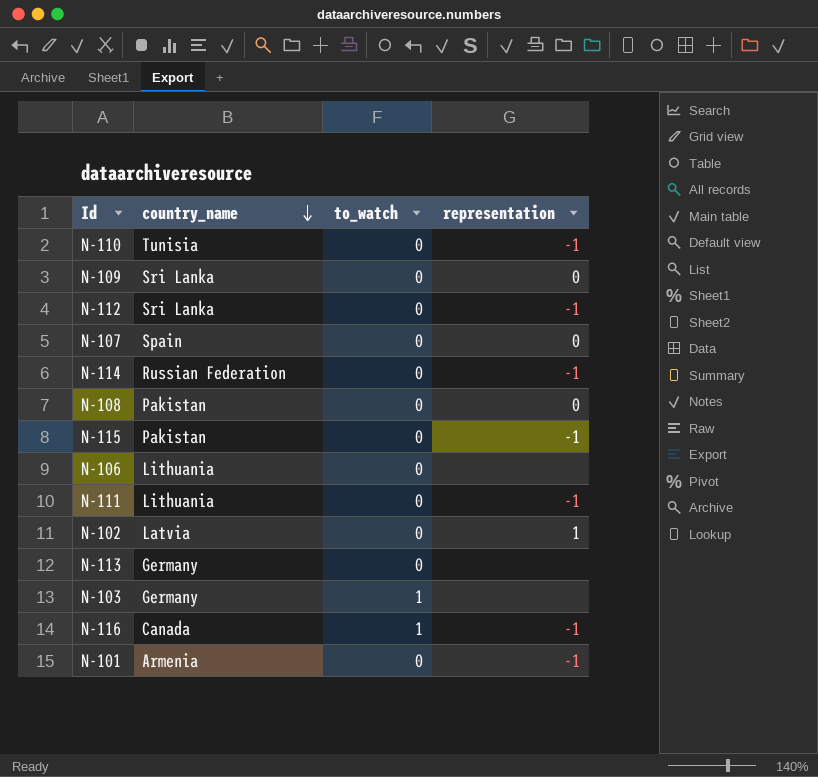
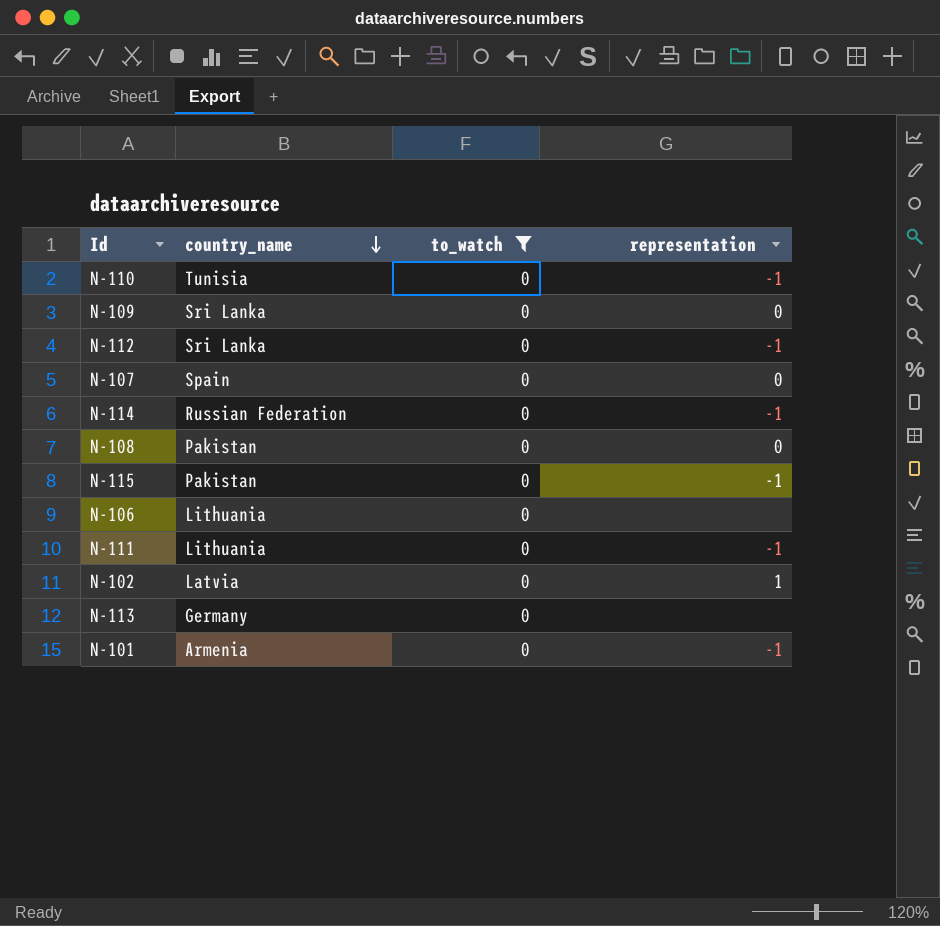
filter: none -> to_watch = 0

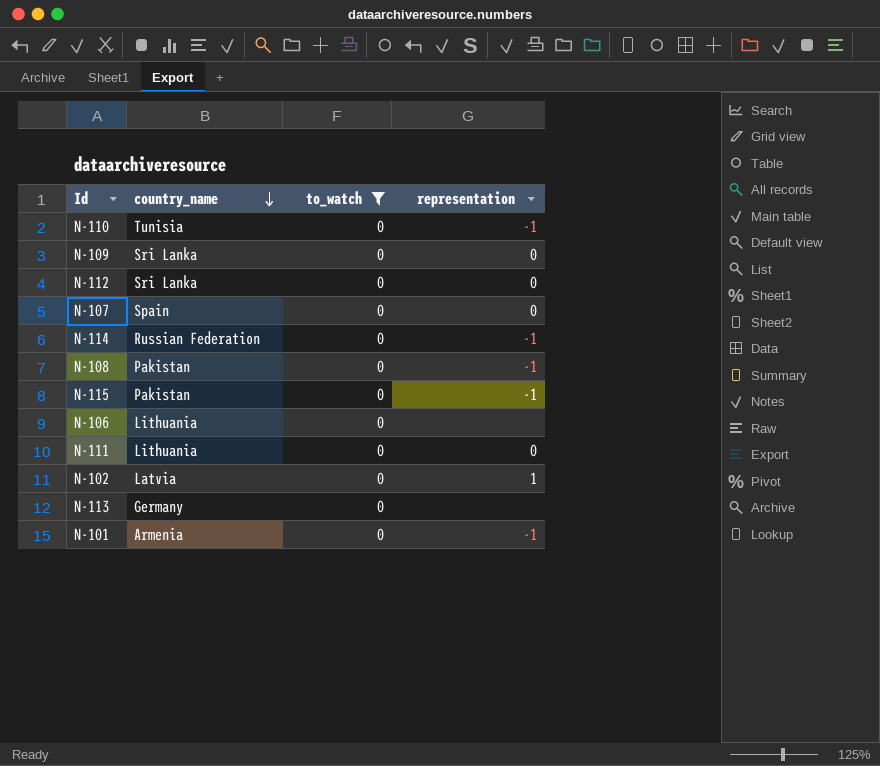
N-112 | representation: -1 -> 0
N-108 | representation: 0 -> -1
N-111 | representation: -1 -> 0

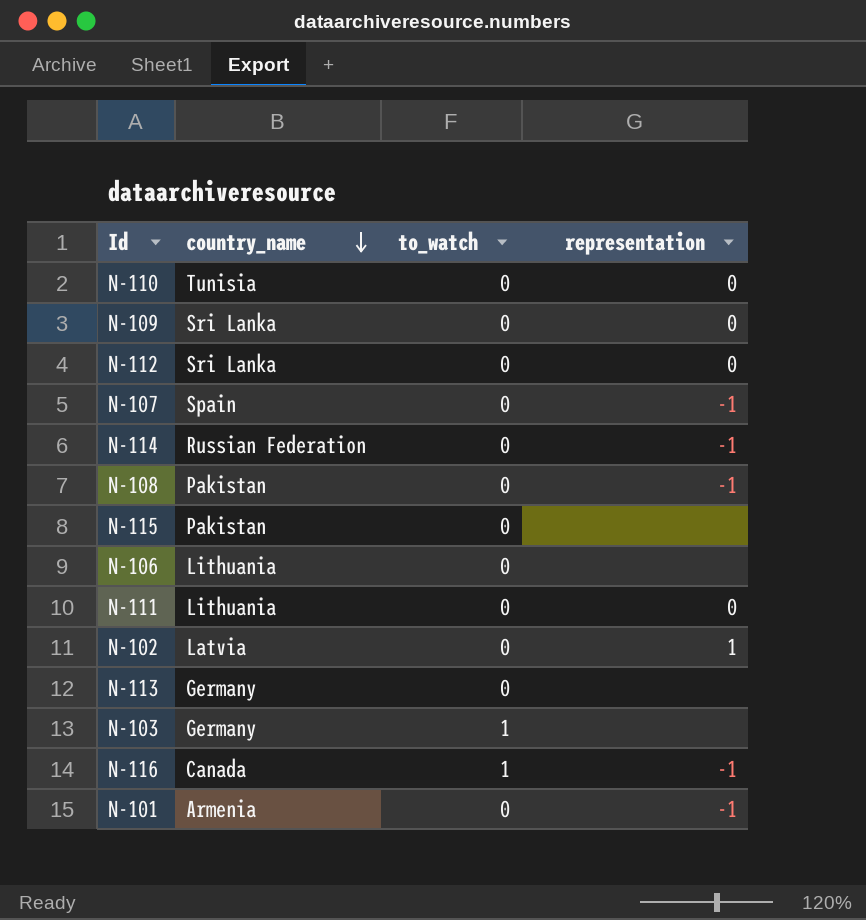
filter: to_watch = 0 -> none
N-110 | representation: -1 -> 0
N-107 | representation: 0 -> -1
N-115 | representation: -1 -> none

